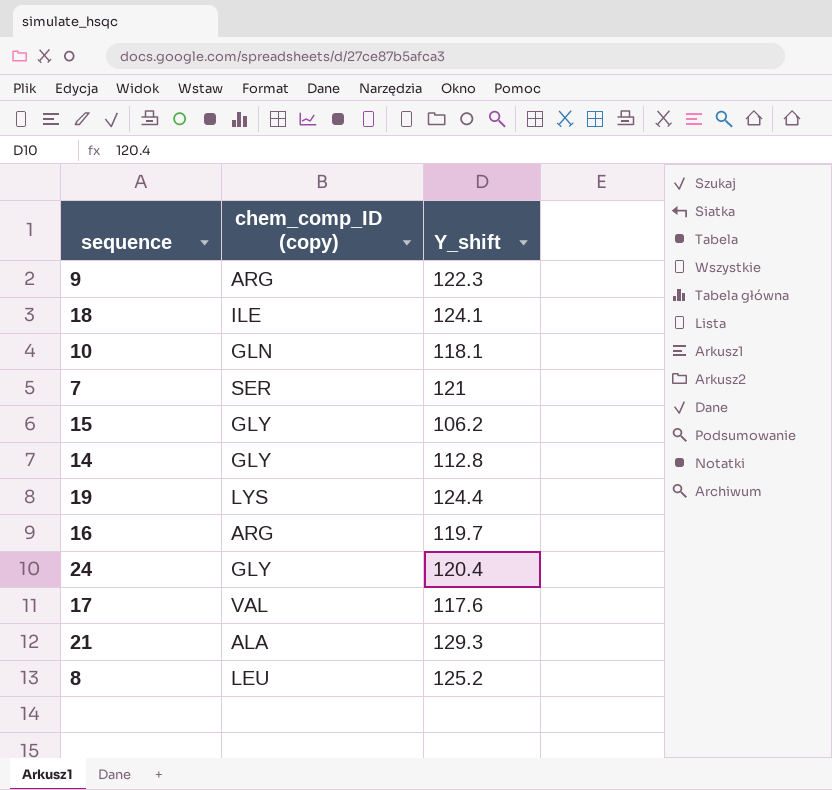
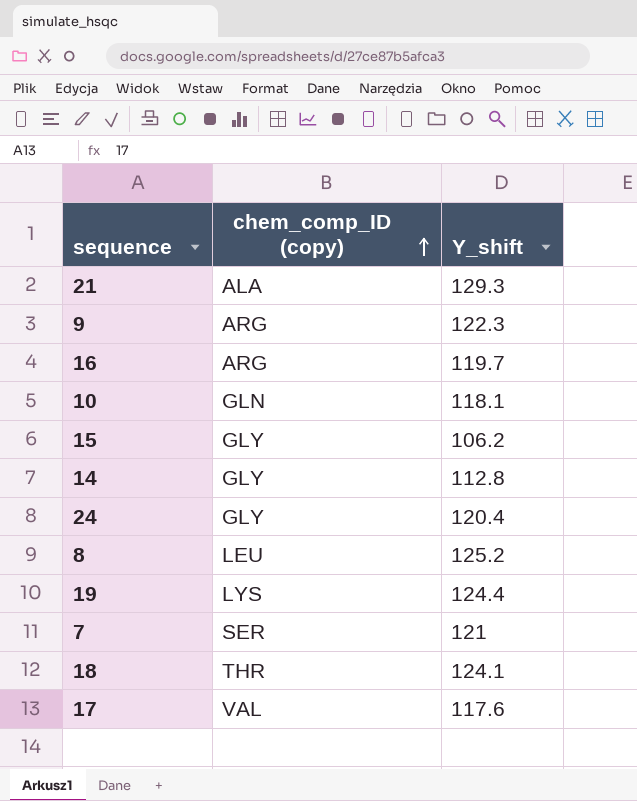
row order: none -> chem_comp_ID (copy) ascending
18 | chem_comp_ID (copy): ILE -> THR

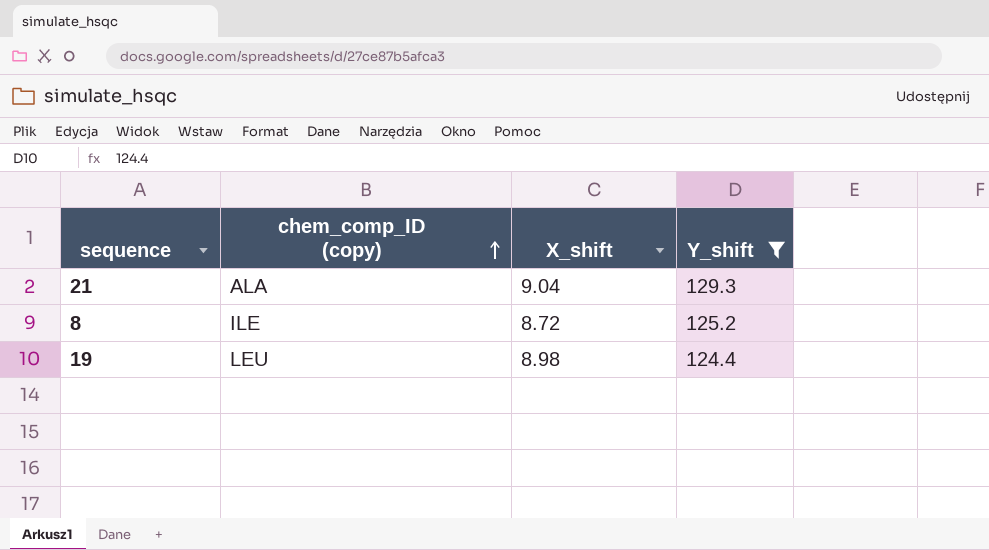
filter: none -> Y_shift >= 124.4
column X_shift | position: none -> 3
8 | chem_comp_ID (copy): LEU -> ILE
19 | chem_comp_ID (copy): LYS -> LEU

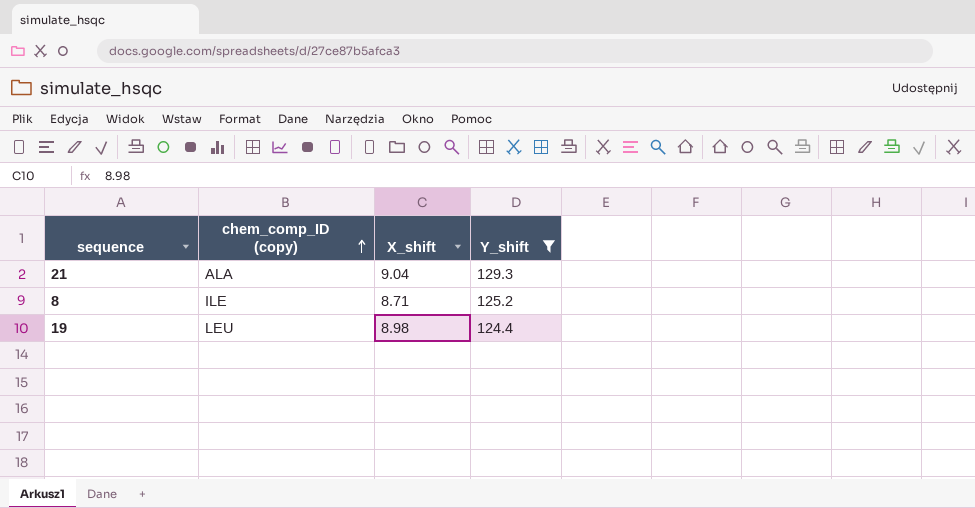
8 | X_shift: 8.72 -> 8.71

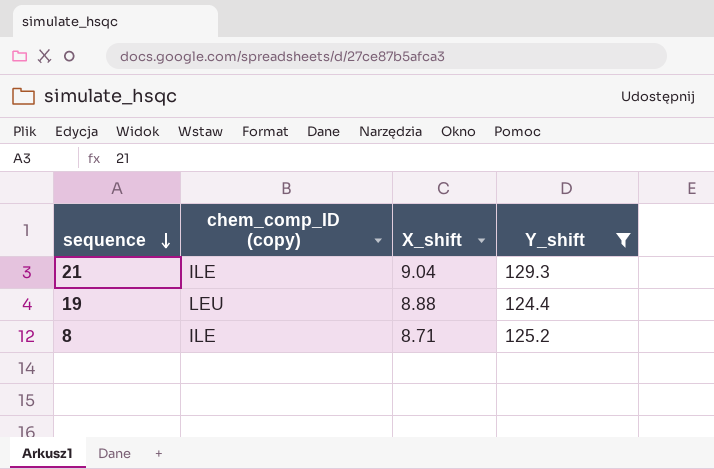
row order: chem_comp_ID (copy) ascending -> sequence descending
21 | chem_comp_ID (copy): ALA -> ILE
19 | X_shift: 8.98 -> 8.88

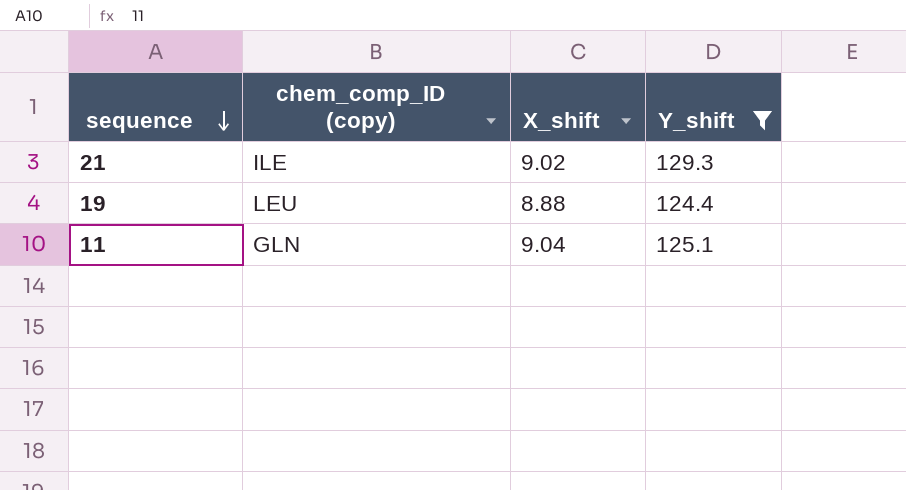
row 8: ILE | 8.71 | 125.2 -> none
21 | X_shift: 9.04 -> 9.02
row 11: none -> GLN | 9.04 | 125.1

